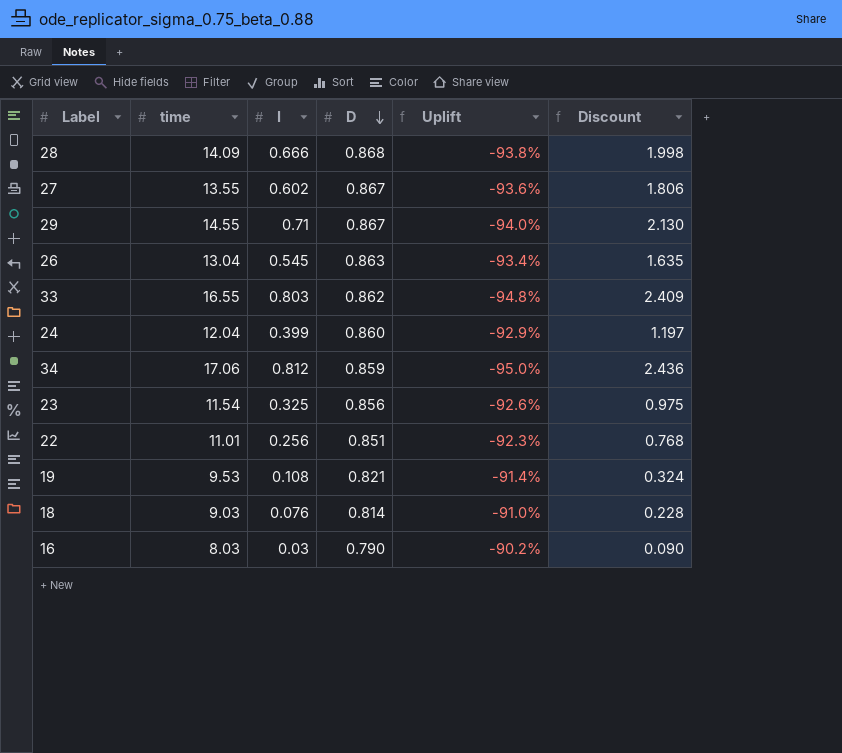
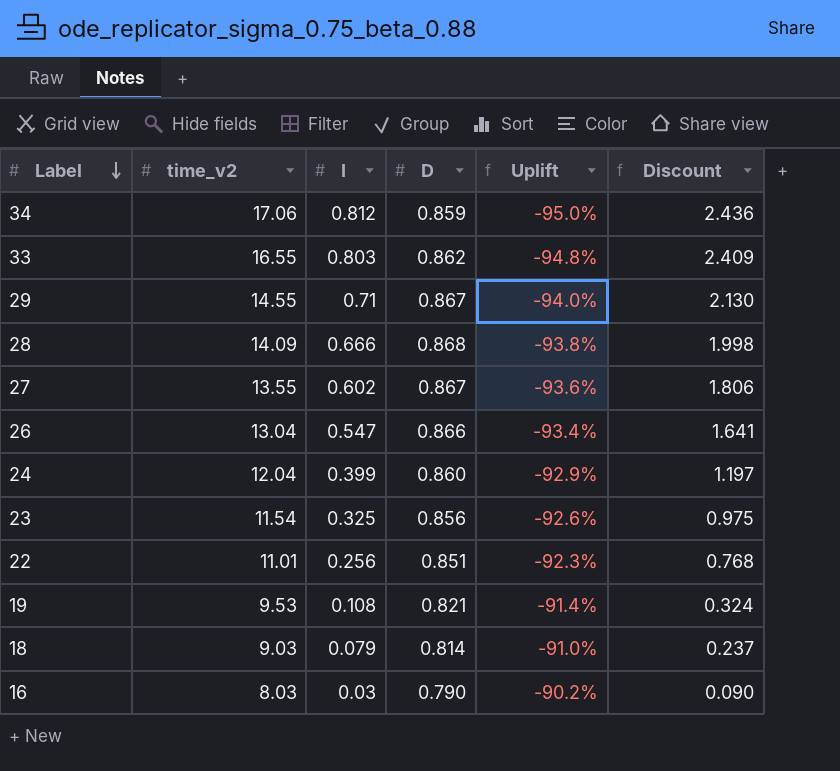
row order: D descending -> Label descending
column name: time -> time_v2
26 | I: 0.545 -> 0.547
26 | D: 0.863 -> 0.866
26 | Discount: 1.635 -> 1.641
18 | I: 0.076 -> 0.079
18 | Discount: 0.228 -> 0.237

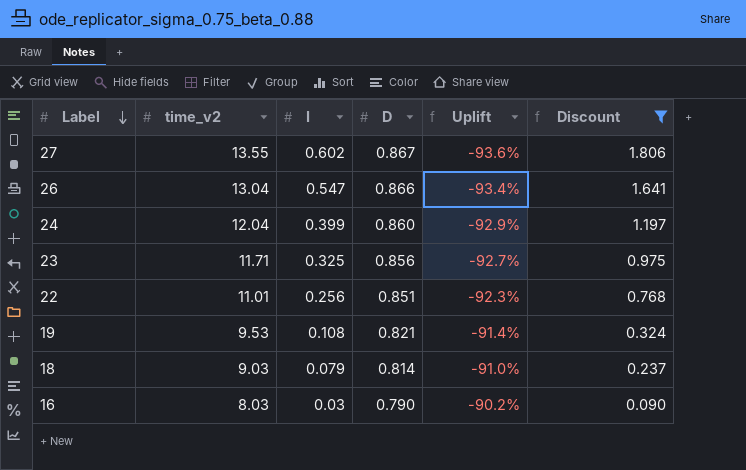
filter: none -> Discount <= 1.806
23 | time_v2: 11.54 -> 11.71
23 | Uplift: -92.6% -> -92.7%

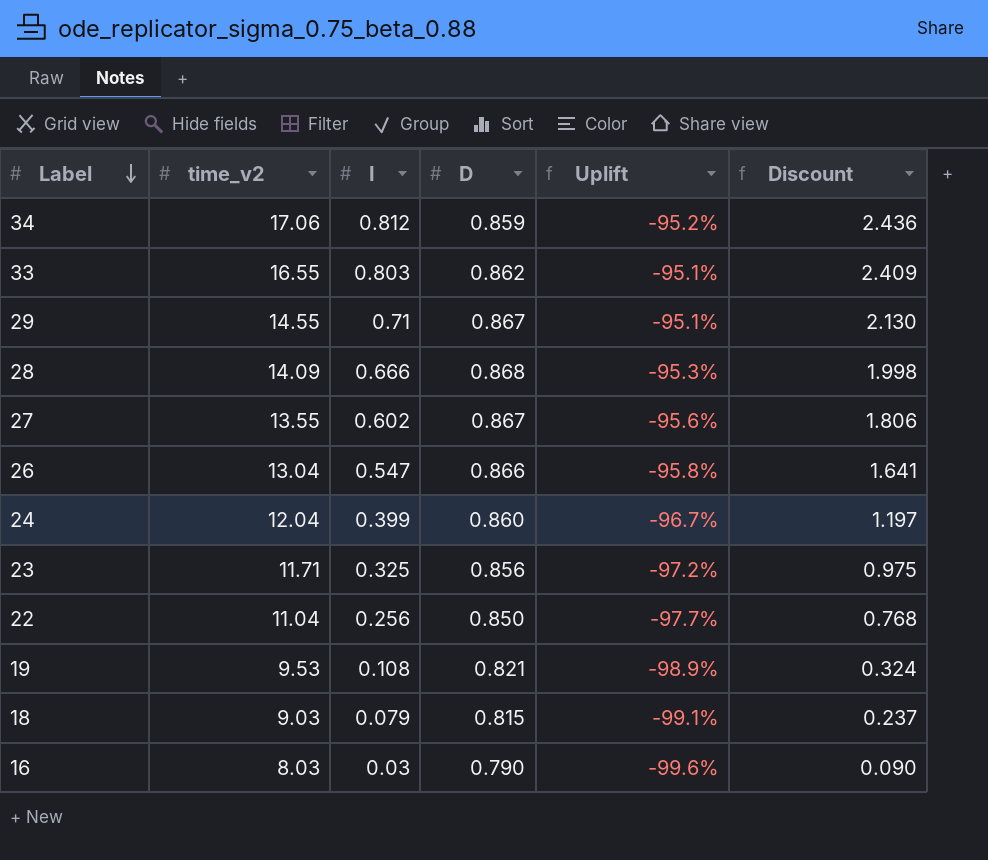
filter: Discount <= 1.806 -> none
column Uplift | formula: ([D] - [time_v2]) / [time_v2] -> ([I] - [time_v2]) / [time_v2]
22 | time_v2: 11.01 -> 11.04
22 | D: 0.851 -> 0.850
18 | D: 0.814 -> 0.815

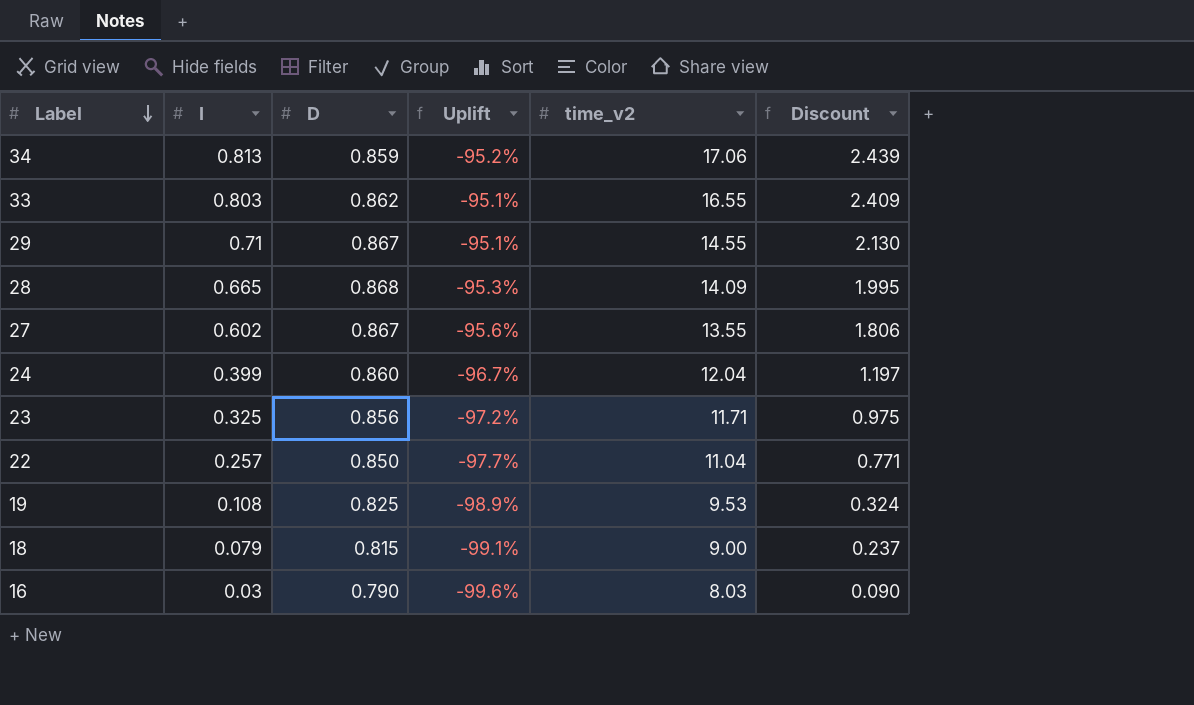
column time_v2 | position: 2 -> 5
row 26: 13.04 | 0.547 | 0.866 | -95.8% | 1.641 -> none
34 | I: 0.812 -> 0.813
34 | Discount: 2.436 -> 2.439
28 | I: 0.666 -> 0.665
28 | Discount: 1.998 -> 1.995
22 | I: 0.256 -> 0.257
22 | Discount: 0.768 -> 0.771
19 | D: 0.821 -> 0.825
18 | time_v2: 9.03 -> 9.00

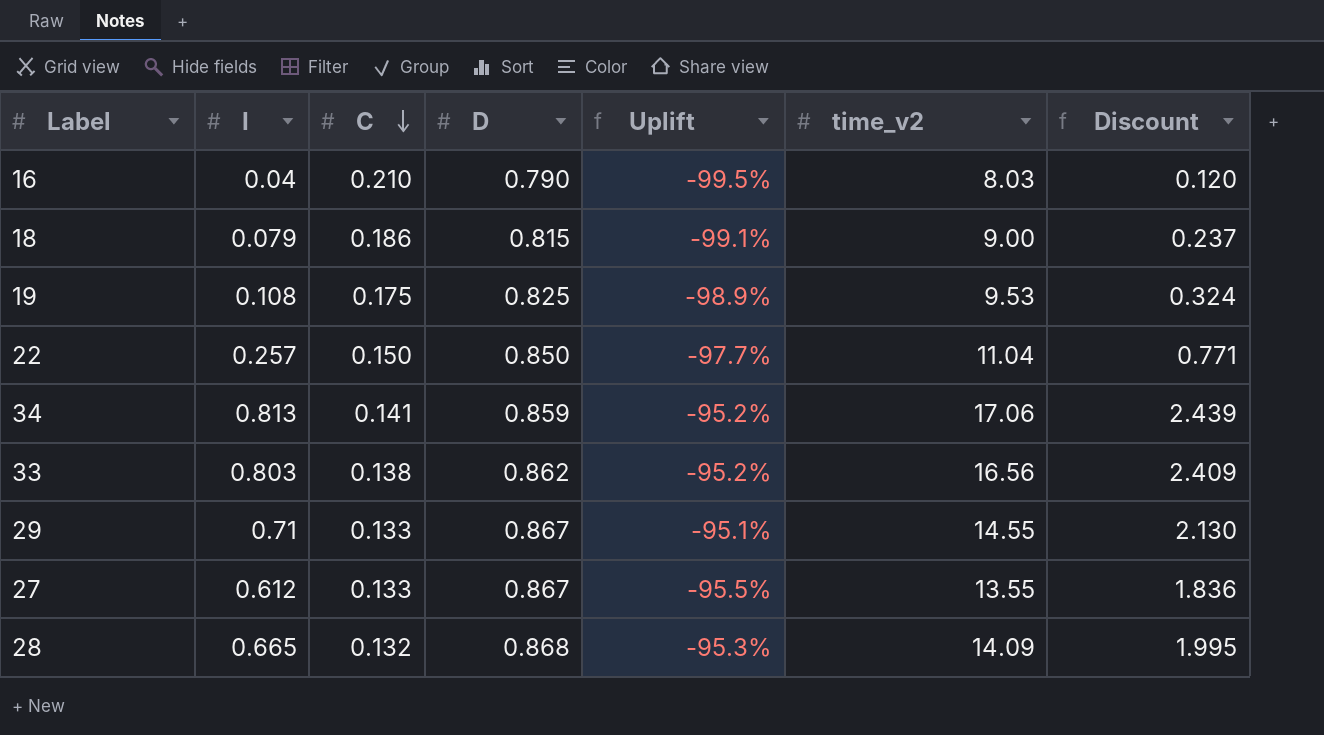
row order: Label descending -> C descending
column C | position: none -> 3
row 24: 0.399 | 0.860 | -96.7% | 12.04 | 1.197 -> none
row 23: 0.325 | 0.856 | -97.2% | 11.71 | 0.975 -> none
16 | I: 0.03 -> 0.04
16 | Uplift: -99.6% -> -99.5%
16 | Discount: 0.090 -> 0.120
33 | Uplift: -95.1% -> -95.2%
33 | time_v2: 16.55 -> 16.56
27 | I: 0.602 -> 0.612
27 | Uplift: -95.6% -> -95.5%
27 | Discount: 1.806 -> 1.836

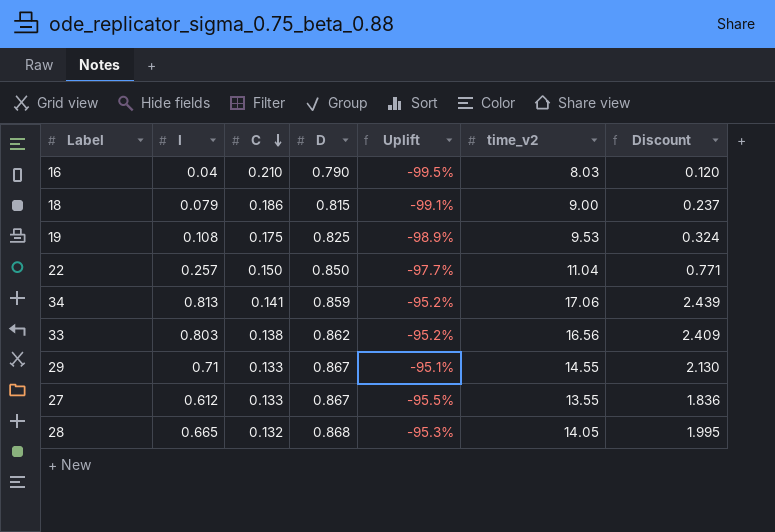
28 | time_v2: 14.09 -> 14.05

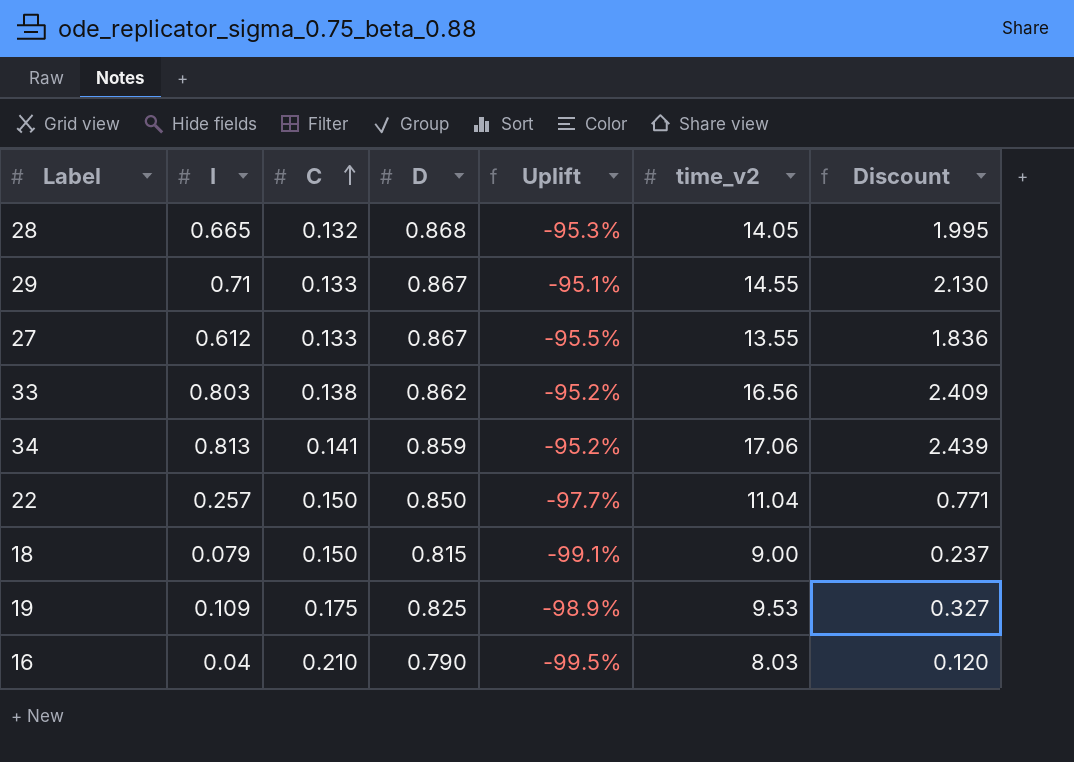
row order: C descending -> C ascending
18 | C: 0.186 -> 0.150
19 | I: 0.108 -> 0.109
19 | Discount: 0.324 -> 0.327

